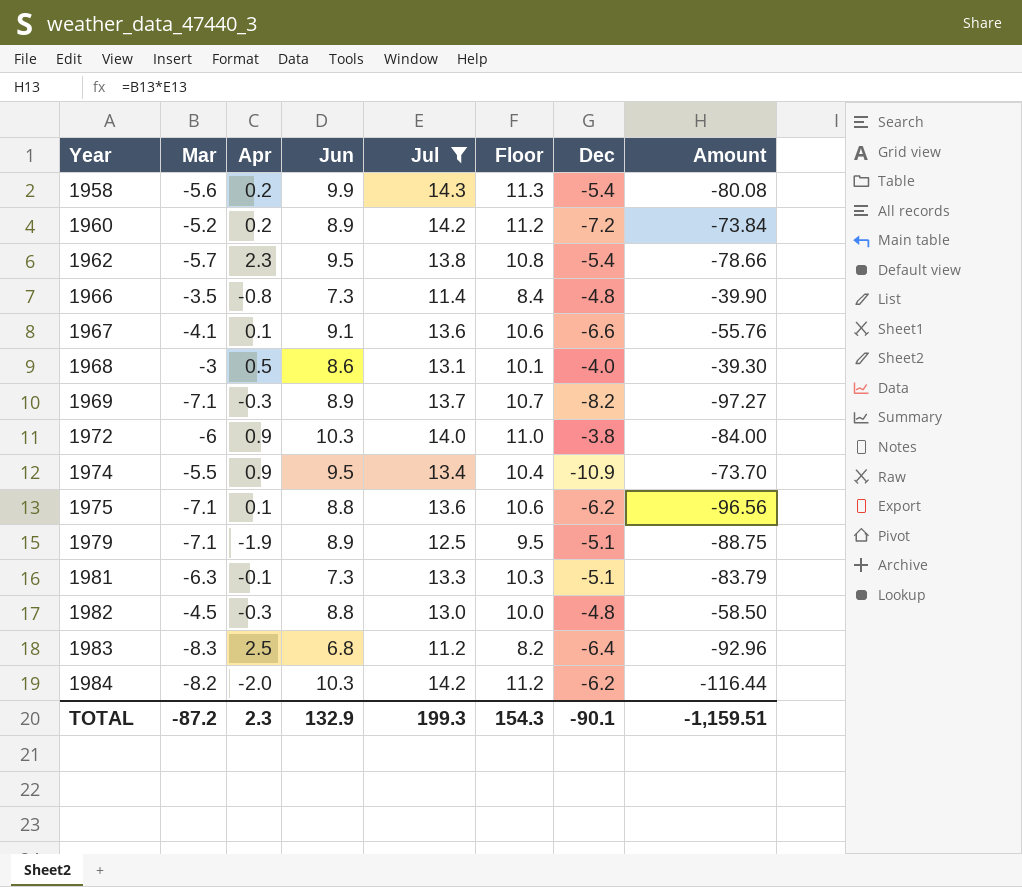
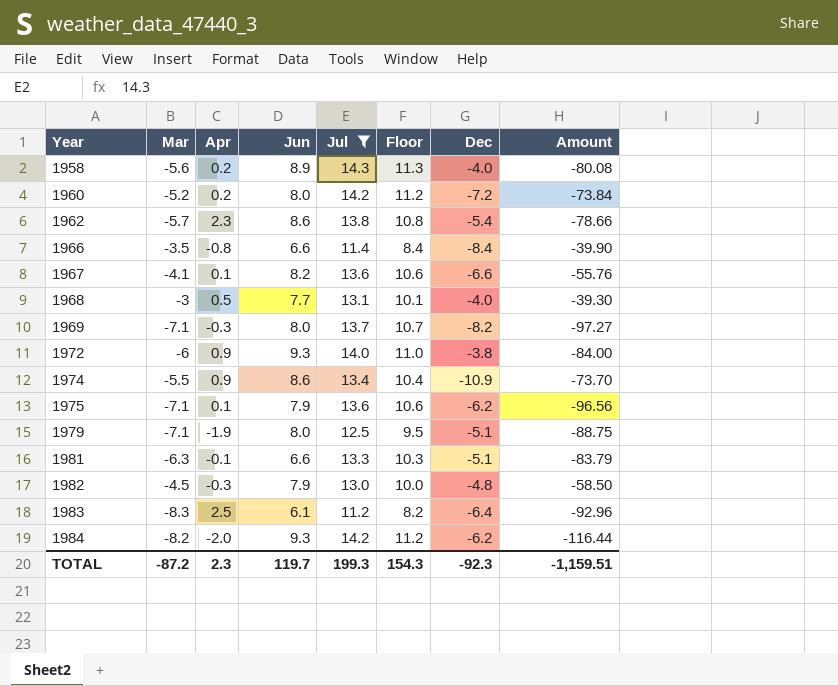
1958 | Jun: 9.9 -> 8.9
1958 | Dec: -5.4 -> -4.0
1960 | Jun: 8.9 -> 8.0
1962 | Jun: 9.5 -> 8.6
1966 | Jun: 7.3 -> 6.6
1966 | Dec: -4.8 -> -8.4
1967 | Jun: 9.1 -> 8.2
1968 | Jun: 8.6 -> 7.7
1969 | Jun: 8.9 -> 8.0
1972 | Jun: 10.3 -> 9.3
1974 | Jun: 9.5 -> 8.6
1975 | Jun: 8.8 -> 7.9
1979 | Jun: 8.9 -> 8.0
1981 | Jun: 7.3 -> 6.6
1982 | Jun: 8.8 -> 7.9
1983 | Jun: 6.8 -> 6.1
1984 | Jun: 10.3 -> 9.3
TOTAL | Jun: 132.9 -> 119.7
TOTAL | Dec: -90.1 -> -92.3

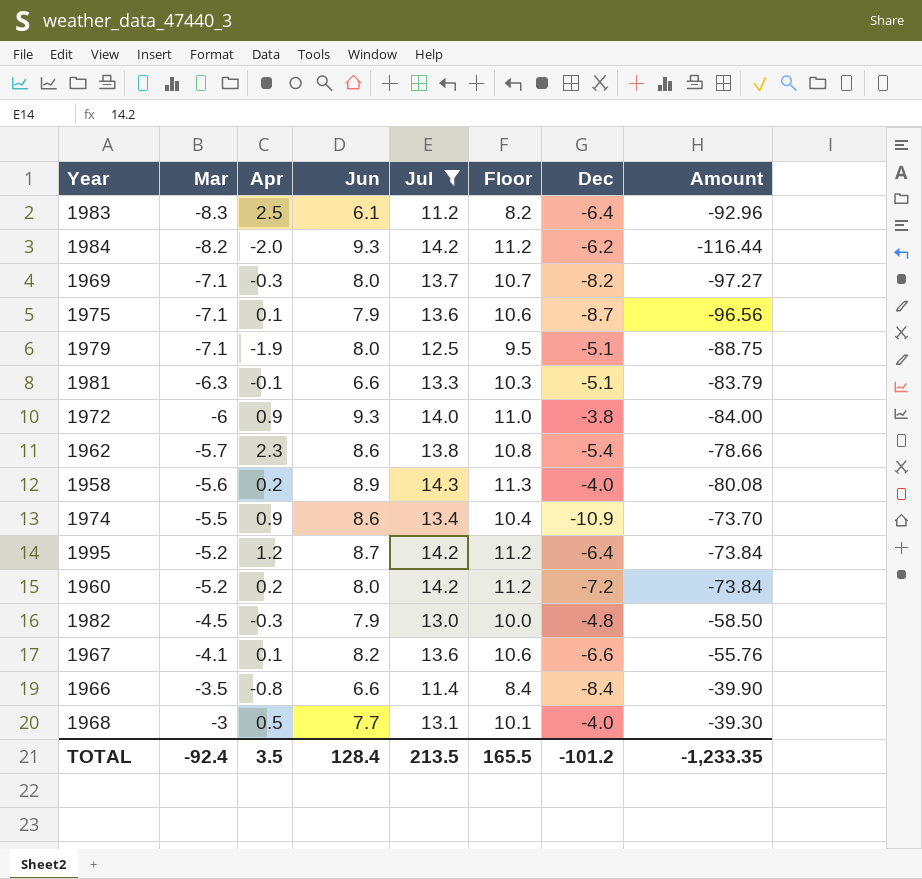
row order: Year ascending -> Mar ascending
1975 | Dec: -6.2 -> -8.7
row 1995: none -> -5.2 | 1.2 | 8.7 | 14.2 | 11.2 | -6.4 | -73.84
TOTAL | Mar: -87.2 -> -92.4
TOTAL | Apr: 2.3 -> 3.5
TOTAL | Jun: 119.7 -> 128.4
TOTAL | Jul: 199.3 -> 213.5
TOTAL | Floor: 154.3 -> 165.5
TOTAL | Dec: -92.3 -> -101.2
TOTAL | Amount: -1,159.51 -> -1,233.35

